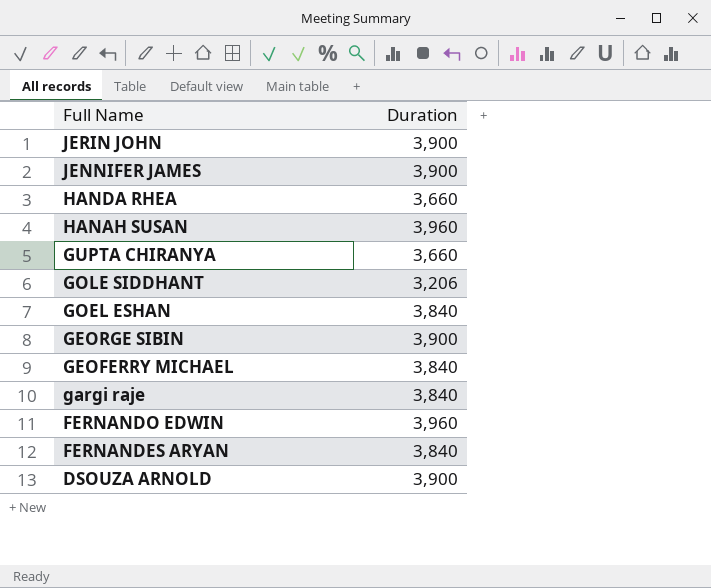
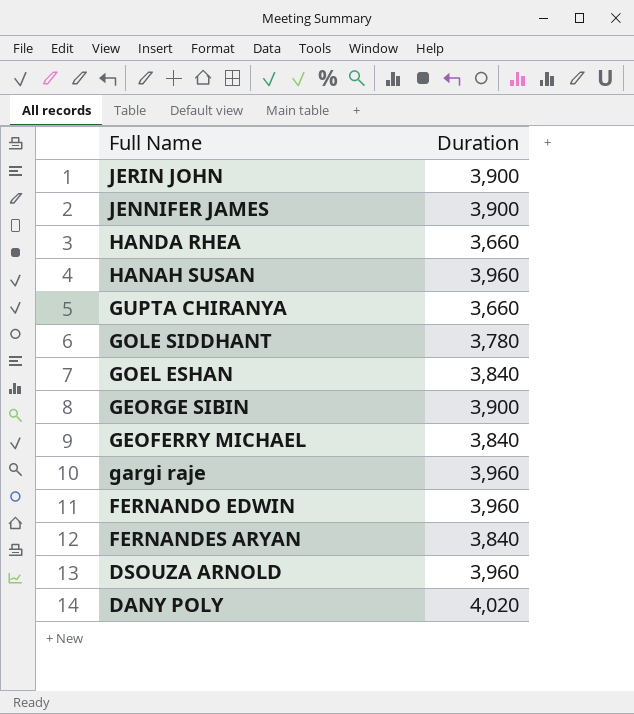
GOLE SIDDHANT | Duration: 3,206 -> 3,780
gargi raje | Duration: 3,840 -> 3,960
DSOUZA ARNOLD | Duration: 3,900 -> 3,960
row DANY POLY: none -> 4,020

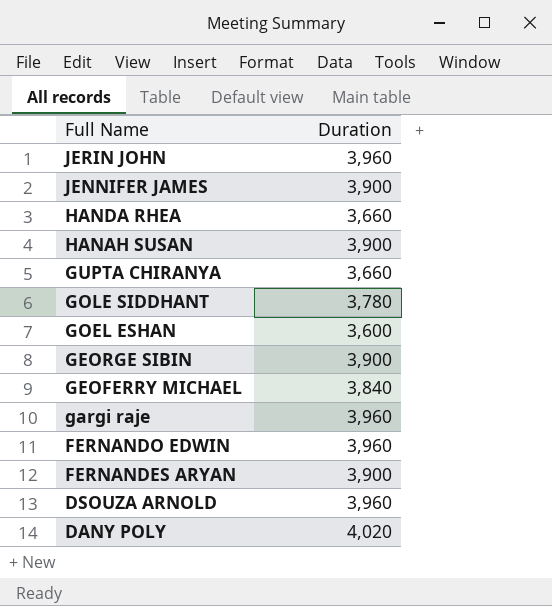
JERIN JOHN | Duration: 3,900 -> 3,960
HANAH SUSAN | Duration: 3,960 -> 3,900
GOEL ESHAN | Duration: 3,840 -> 3,600
FERNANDES ARYAN | Duration: 3,840 -> 3,900

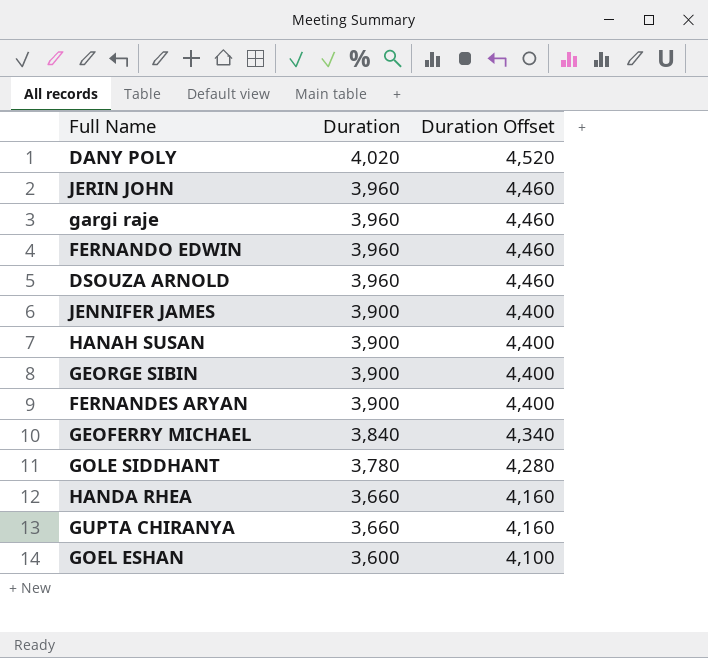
row order: Full Name descending -> Duration descending
column Duration Offset | formula: none -> [Duration] + 500

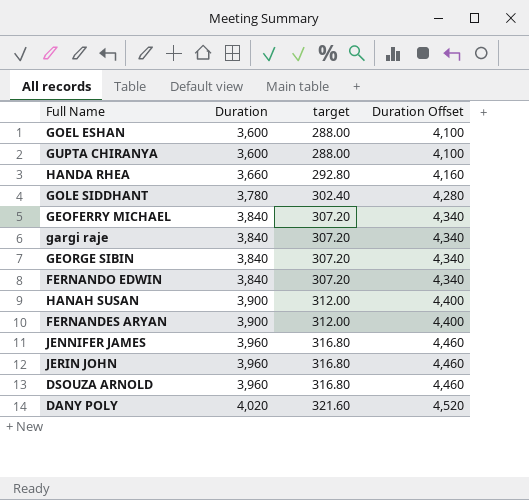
row order: Duration descending -> Duration ascending
column target | formula: none -> [Duration] * 0.08
GUPTA CHIRANYA | Duration: 3,660 -> 3,600
GUPTA CHIRANYA | Duration Offset: 4,160 -> 4,100
gargi raje | Duration: 3,960 -> 3,840
gargi raje | Duration Offset: 4,460 -> 4,340
GEORGE SIBIN | Duration: 3,900 -> 3,840
GEORGE SIBIN | Duration Offset: 4,400 -> 4,340
FERNANDO EDWIN | Duration: 3,960 -> 3,840
FERNANDO EDWIN | Duration Offset: 4,460 -> 4,340
JENNIFER JAMES | Duration: 3,900 -> 3,960
JENNIFER JAMES | Duration Offset: 4,400 -> 4,460

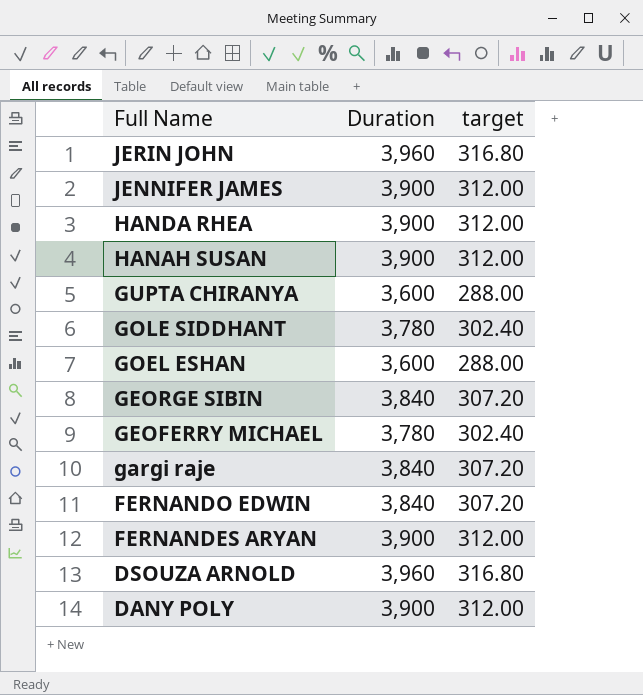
row order: Duration ascending -> Full Name descending
column Duration Offset | formula: [Duration] + 500 -> none
JENNIFER JAMES | Duration: 3,960 -> 3,900
JENNIFER JAMES | target: 316.80 -> 312.00
HANDA RHEA | Duration: 3,660 -> 3,900
HANDA RHEA | target: 292.80 -> 312.00
GEOFERRY MICHAEL | Duration: 3,840 -> 3,780
GEOFERRY MICHAEL | target: 307.20 -> 302.40
DANY POLY | Duration: 4,020 -> 3,900
DANY POLY | target: 321.60 -> 312.00

